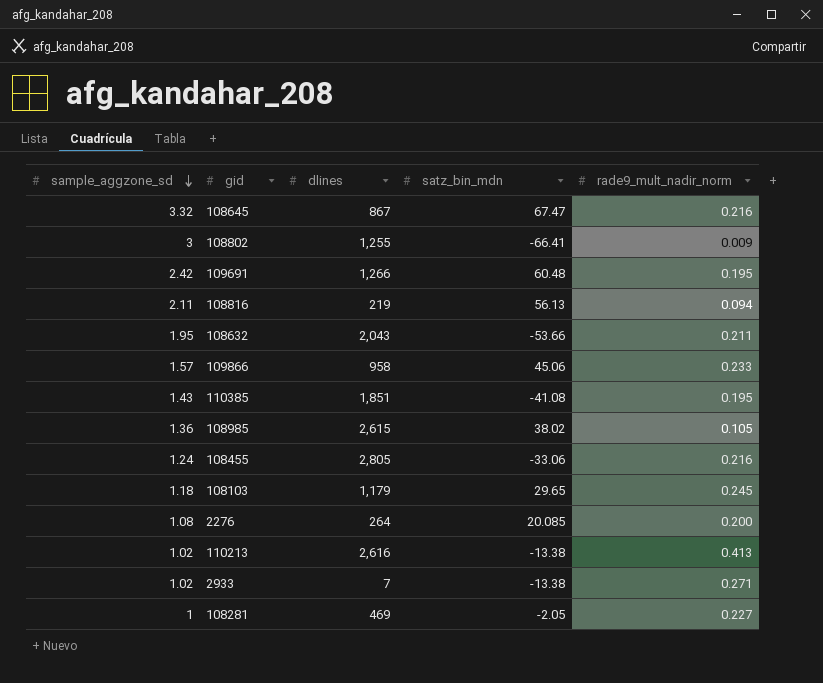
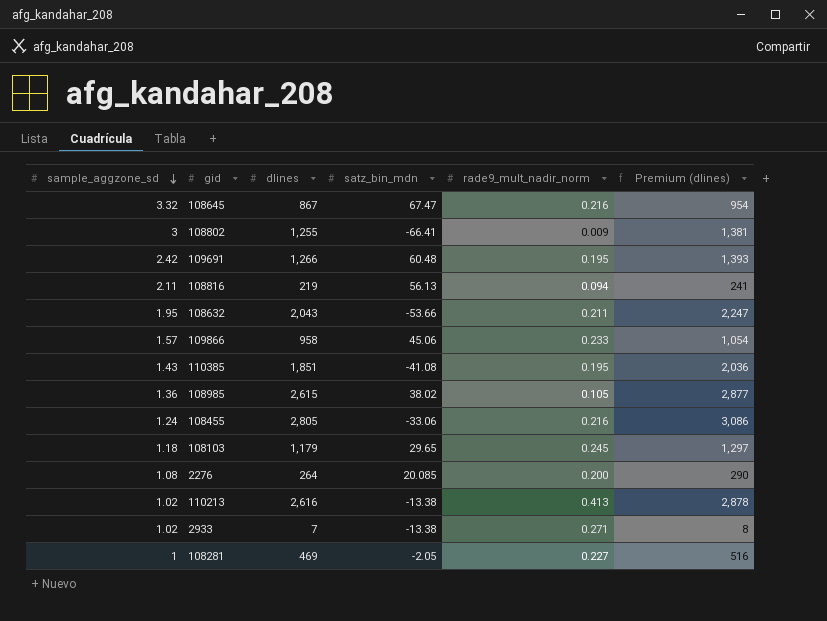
column Premium (dlines) | formula: none -> [dlines] * 1.1

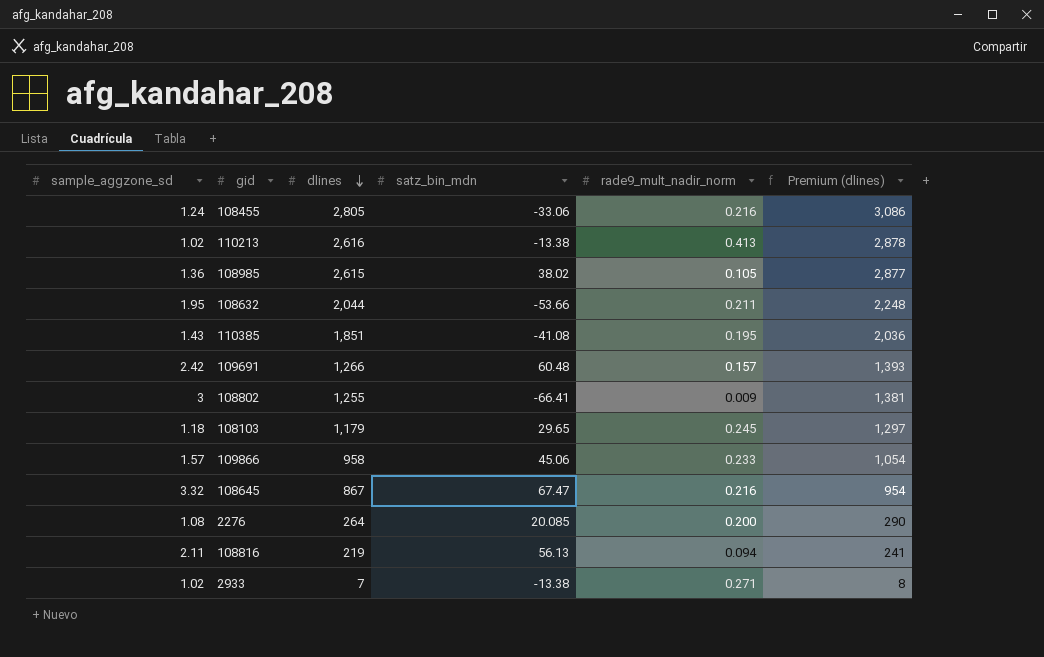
row order: sample_aggzone_sd descending -> dlines descending
row 108281: 1 | 469 | -2.05 | 0.227 | 516 -> none
108632 | dlines: 2,043 -> 2,044
108632 | Premium (dlines): 2,247 -> 2,248
109691 | rade9_mult_nadir_norm: 0.195 -> 0.157

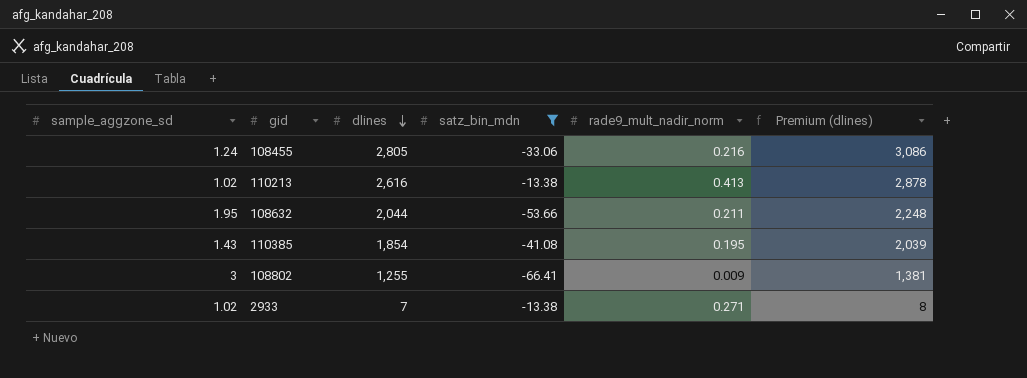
filter: none -> satz_bin_mdn <= -13.38
110385 | dlines: 1,851 -> 1,854
110385 | Premium (dlines): 2,036 -> 2,039

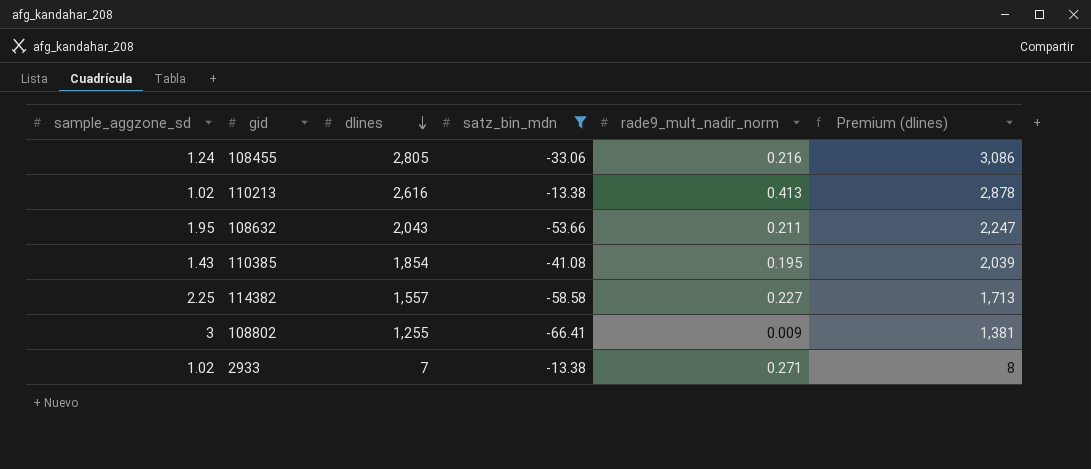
108632 | dlines: 2,044 -> 2,043
108632 | Premium (dlines): 2,248 -> 2,247
row 114382: none -> 2.25 | 1,557 | -58.58 | 0.227 | 1,713

